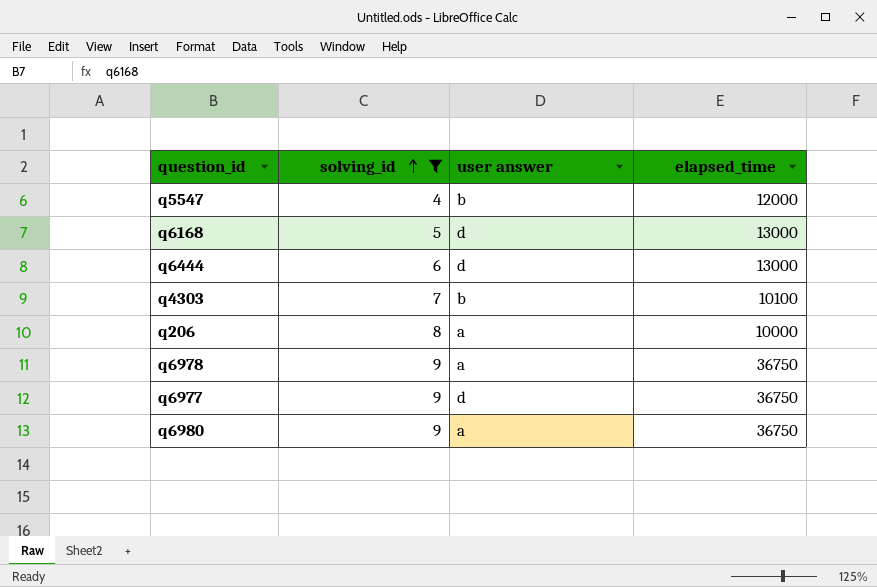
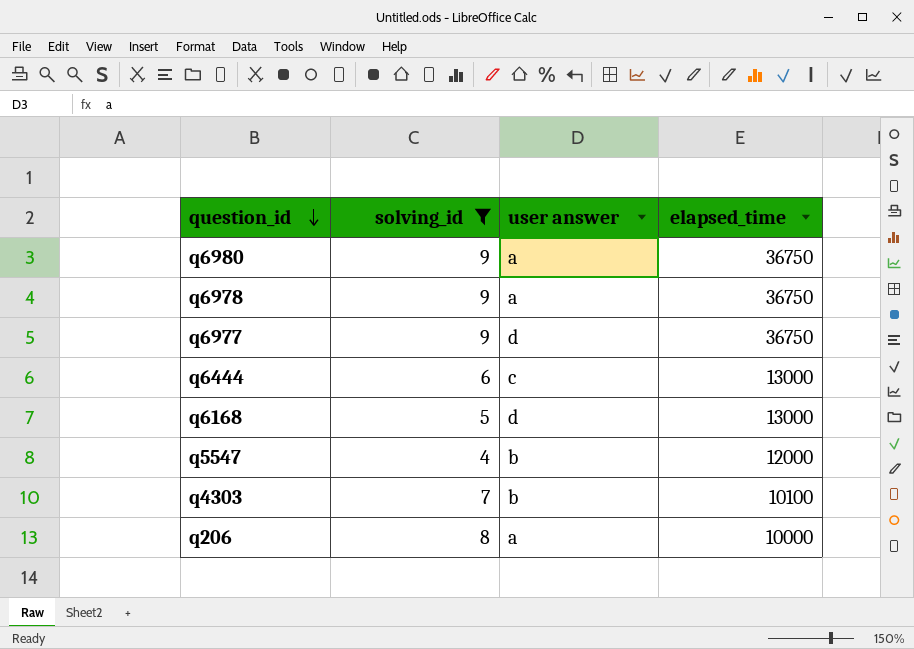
row order: solving_id ascending -> question_id descending
q6444 | user answer: d -> c

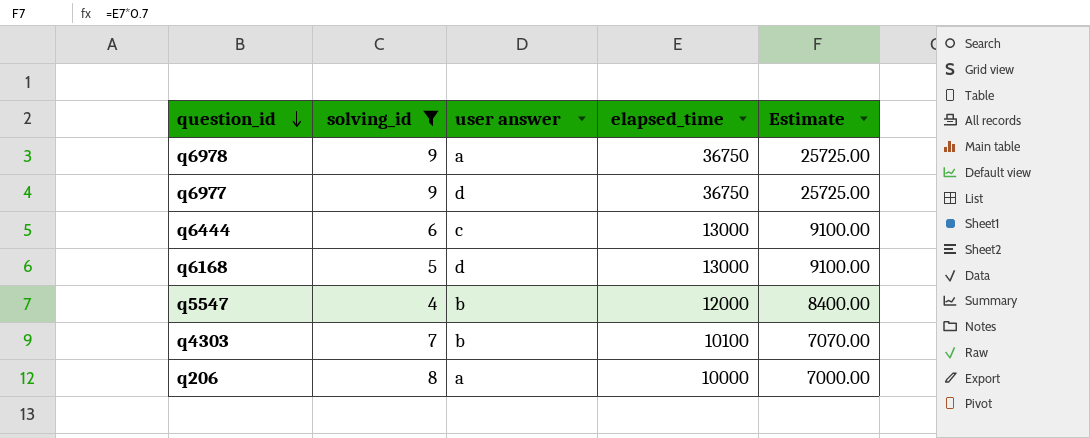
column Estimate | formula: none -> [elapsed_time] * 0.7
row q6980: 9 | a | 36750 -> none

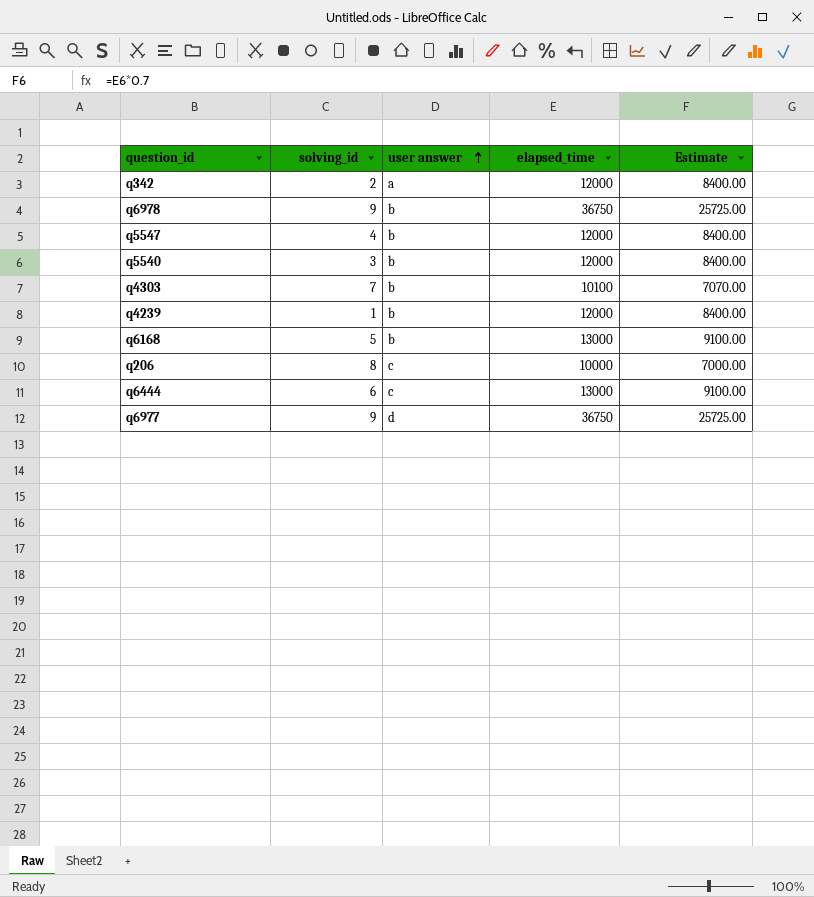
filter: solving_id >= 4 -> none
row order: question_id descending -> user answer ascending
q6978 | user answer: a -> b
q6168 | user answer: d -> b
q206 | user answer: a -> c

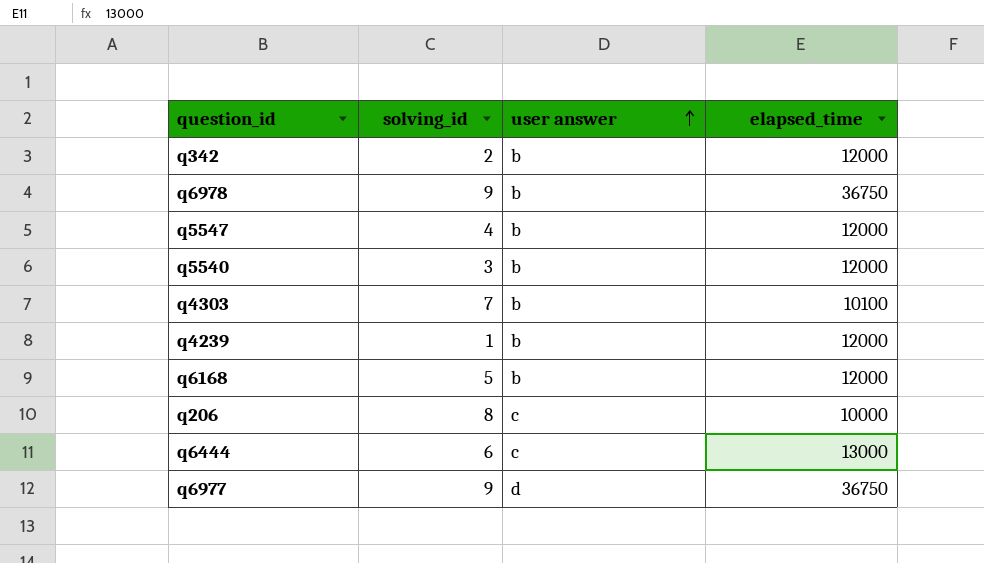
column Estimate | formula: [elapsed_time] * 0.7 -> none
q342 | user answer: a -> b
q6168 | elapsed_time: 13000 -> 12000

